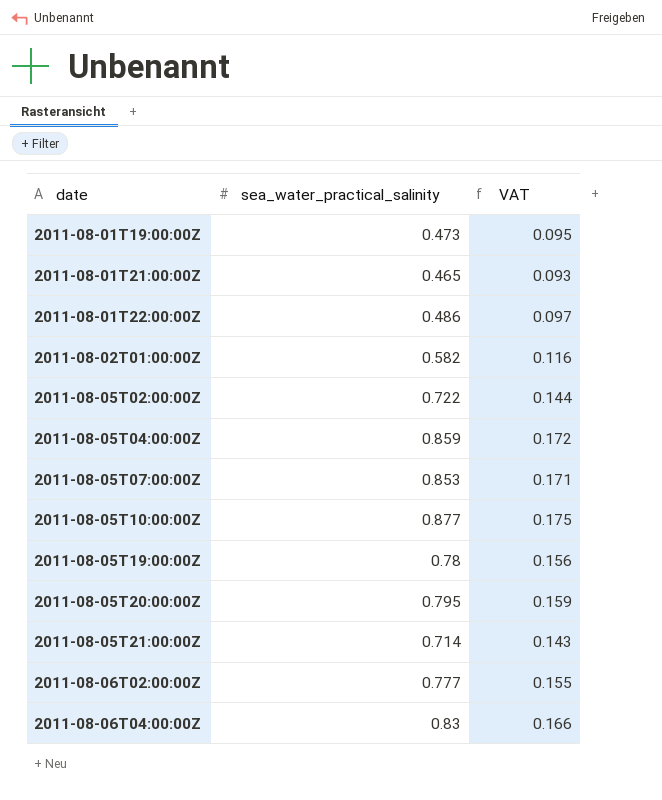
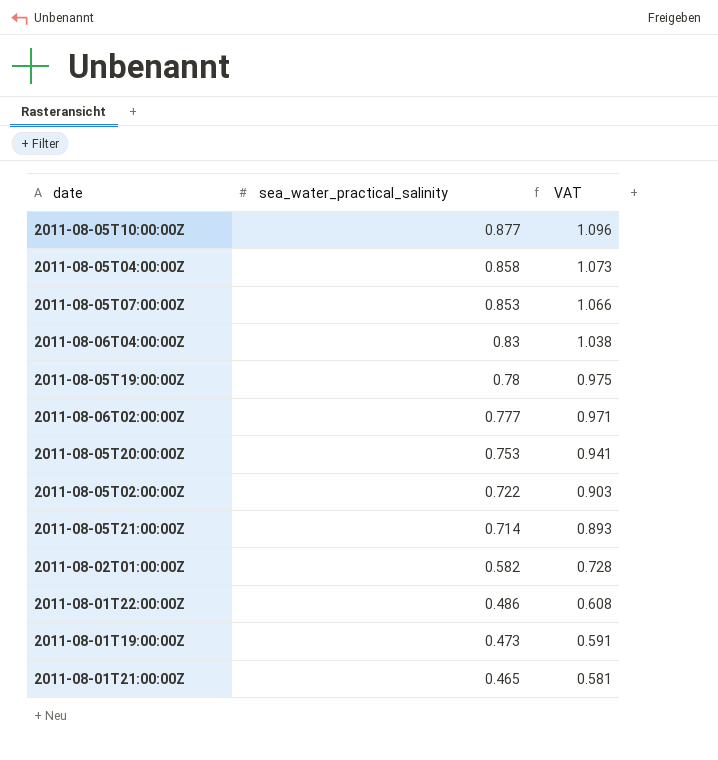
row order: date ascending -> sea_water_practical_salinity descending
column VAT | formula: [sea_water_practical_salinity] * 0.2 -> [sea_water_practical_salinity] * 1.25
2011-08-05T04:00:00Z | sea_water_practical_salinity: 0.859 -> 0.858
2011-08-05T20:00:00Z | sea_water_practical_salinity: 0.795 -> 0.753

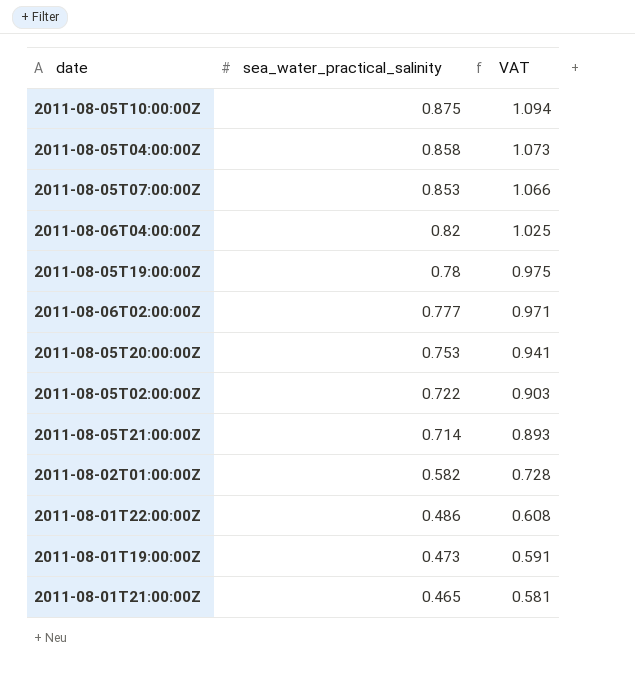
2011-08-05T10:00:00Z | sea_water_practical_salinity: 0.877 -> 0.875
2011-08-05T10:00:00Z | VAT: 1.096 -> 1.094
2011-08-06T04:00:00Z | sea_water_practical_salinity: 0.83 -> 0.82
2011-08-06T04:00:00Z | VAT: 1.038 -> 1.025

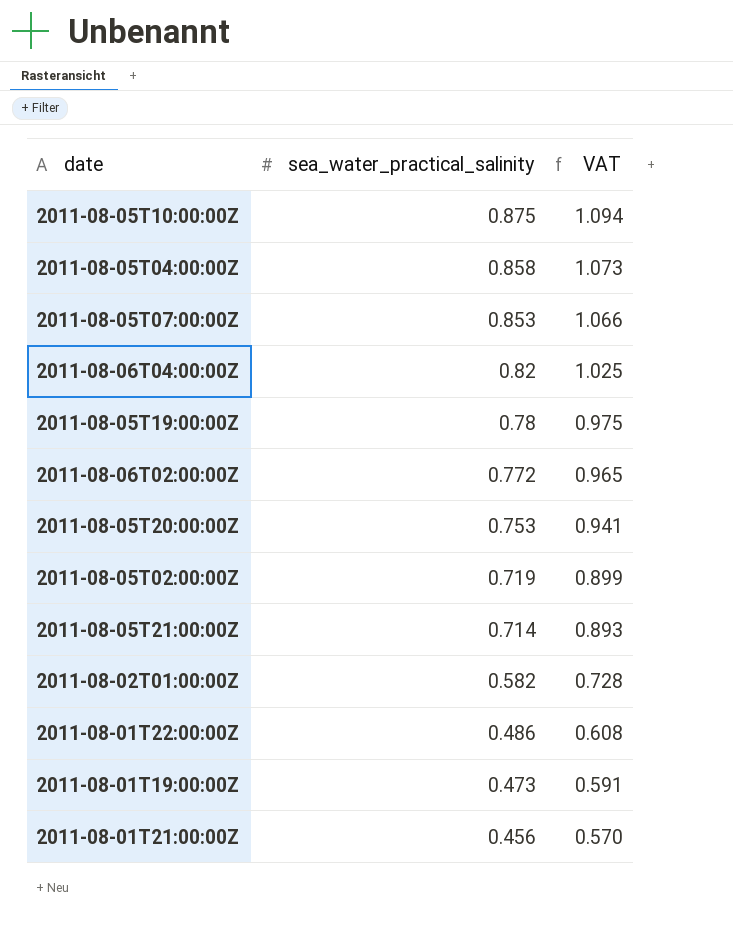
2011-08-06T02:00:00Z | sea_water_practical_salinity: 0.777 -> 0.772
2011-08-06T02:00:00Z | VAT: 0.971 -> 0.965
2011-08-05T02:00:00Z | sea_water_practical_salinity: 0.722 -> 0.719
2011-08-05T02:00:00Z | VAT: 0.903 -> 0.899
2011-08-01T21:00:00Z | sea_water_practical_salinity: 0.465 -> 0.456
2011-08-01T21:00:00Z | VAT: 0.581 -> 0.570

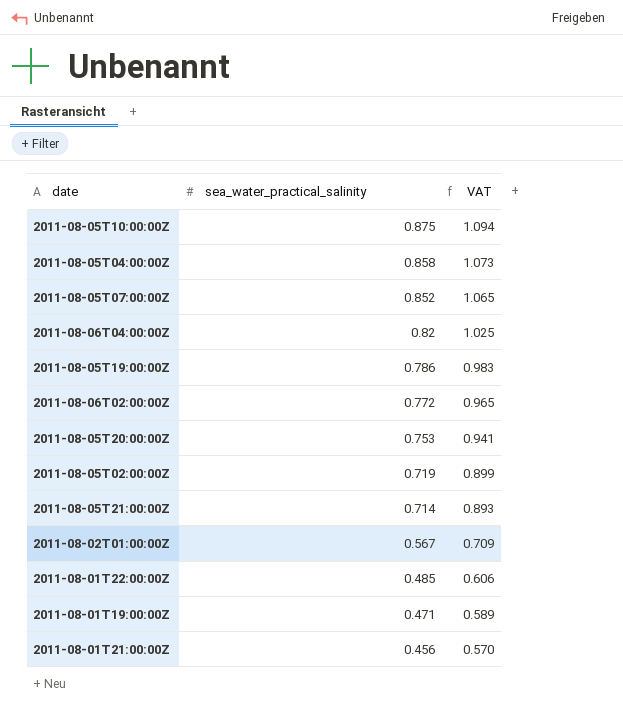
2011-08-05T07:00:00Z | sea_water_practical_salinity: 0.853 -> 0.852
2011-08-05T07:00:00Z | VAT: 1.066 -> 1.065
2011-08-05T19:00:00Z | sea_water_practical_salinity: 0.78 -> 0.786
2011-08-05T19:00:00Z | VAT: 0.975 -> 0.983
2011-08-02T01:00:00Z | sea_water_practical_salinity: 0.582 -> 0.567
2011-08-02T01:00:00Z | VAT: 0.728 -> 0.709
2011-08-01T22:00:00Z | sea_water_practical_salinity: 0.486 -> 0.485
2011-08-01T22:00:00Z | VAT: 0.608 -> 0.606
2011-08-01T19:00:00Z | sea_water_practical_salinity: 0.473 -> 0.471
2011-08-01T19:00:00Z | VAT: 0.591 -> 0.589

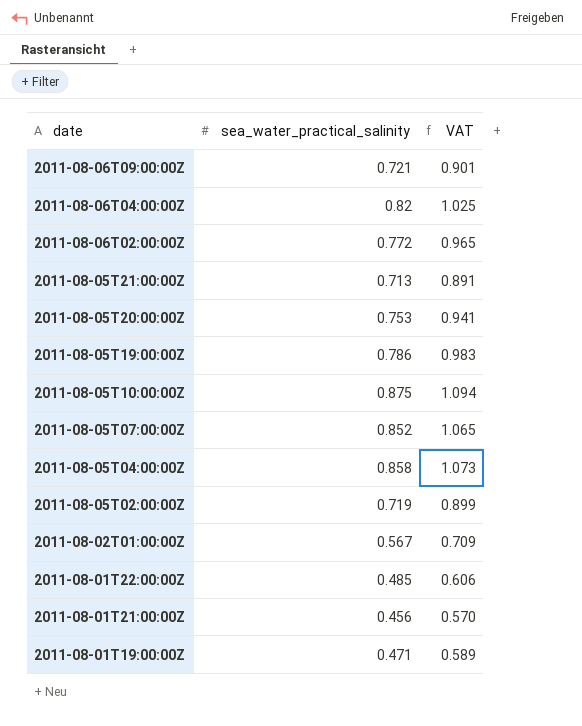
row order: sea_water_practical_salinity descending -> date descending
row 2011-08-06T09:00:00Z: none -> 0.721 | 0.901
2011-08-05T21:00:00Z | sea_water_practical_salinity: 0.714 -> 0.713
2011-08-05T21:00:00Z | VAT: 0.893 -> 0.891

